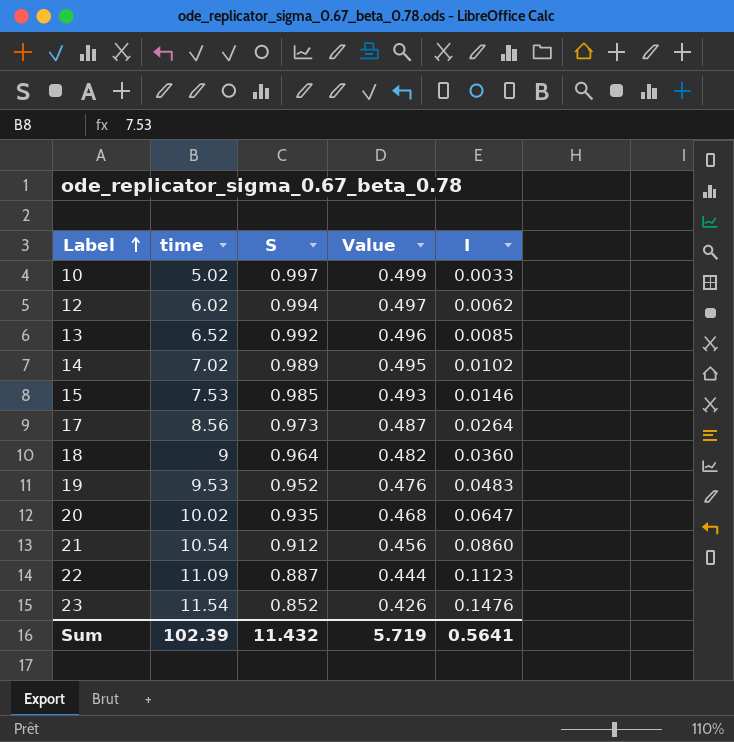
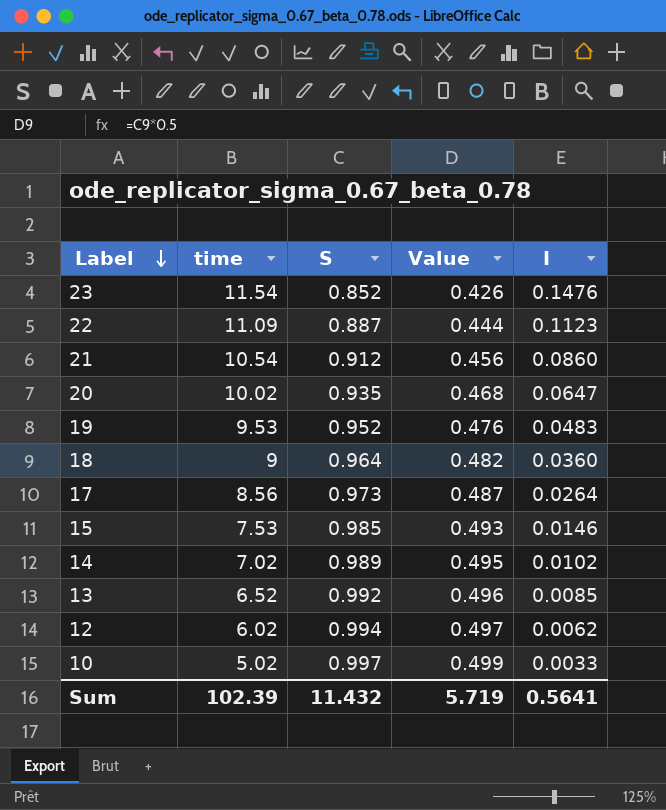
row order: Label ascending -> Label descending

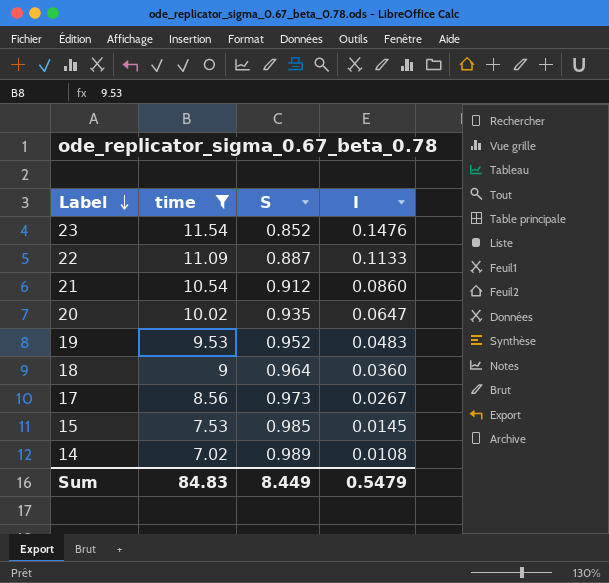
filter: none -> time >= 7.02
column Value | formula: [S] * 0.5 -> none
22 | I: 0.1123 -> 0.1133
17 | I: 0.0264 -> 0.0267
15 | I: 0.0146 -> 0.0145
14 | I: 0.0102 -> 0.0108
Sum | time: 102.39 -> 84.83
Sum | S: 11.432 -> 8.449
Sum | I: 0.5641 -> 0.5479

